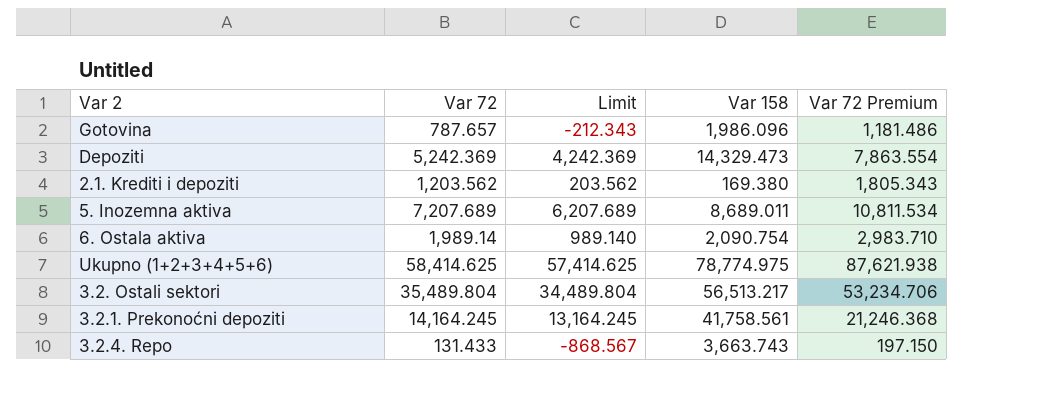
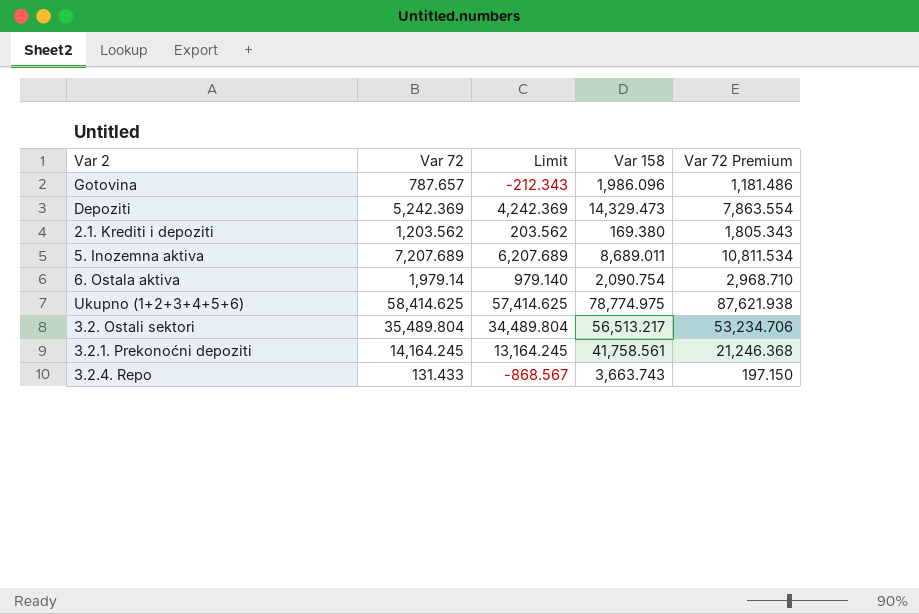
6. Ostala aktiva | Var 72: 1,989.14 -> 1,979.14
6. Ostala aktiva | Limit: 989.140 -> 979.140
6. Ostala aktiva | Var 72 Premium: 2,983.710 -> 2,968.710

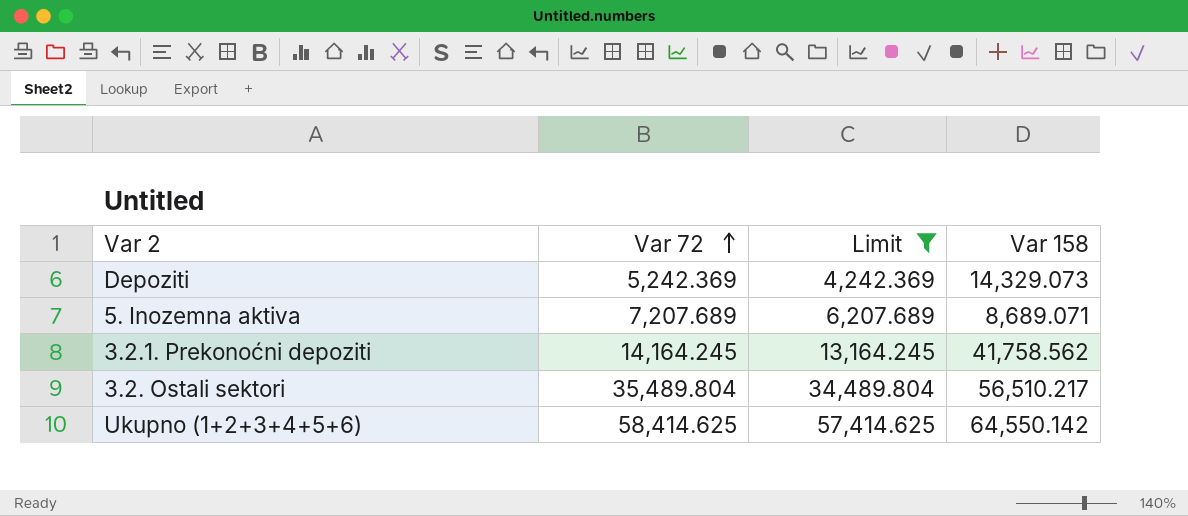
filter: none -> Limit >= 4,242.369
row order: none -> Var 72 ascending
column Var 72 Premium | formula: [Var 72] * 1.5 -> none
Depoziti | Var 158: 14,329.473 -> 14,329.073
5. Inozemna aktiva | Var 158: 8,689.011 -> 8,689.071
3.2.1. Prekonoćni depoziti | Var 158: 41,758.561 -> 41,758.562
3.2. Ostali sektori | Var 158: 56,513.217 -> 56,510.217
Ukupno (1+2+3+4+5+6) | Var 158: 78,774.975 -> 64,550.142

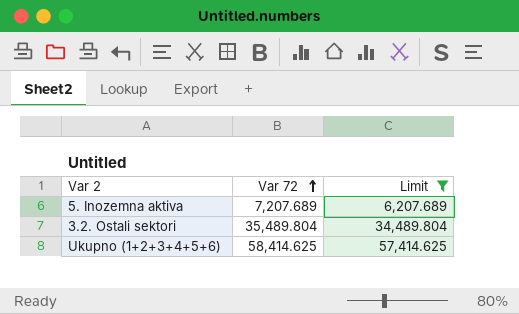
column Var 158 | position: 4 -> none
row Depoziti: 5,242.369 | 4,242.369 | 14,329.073 -> none
row 3.2.1. Prekonoćni depoziti: 14,164.245 | 13,164.245 | 41,758.562 -> none

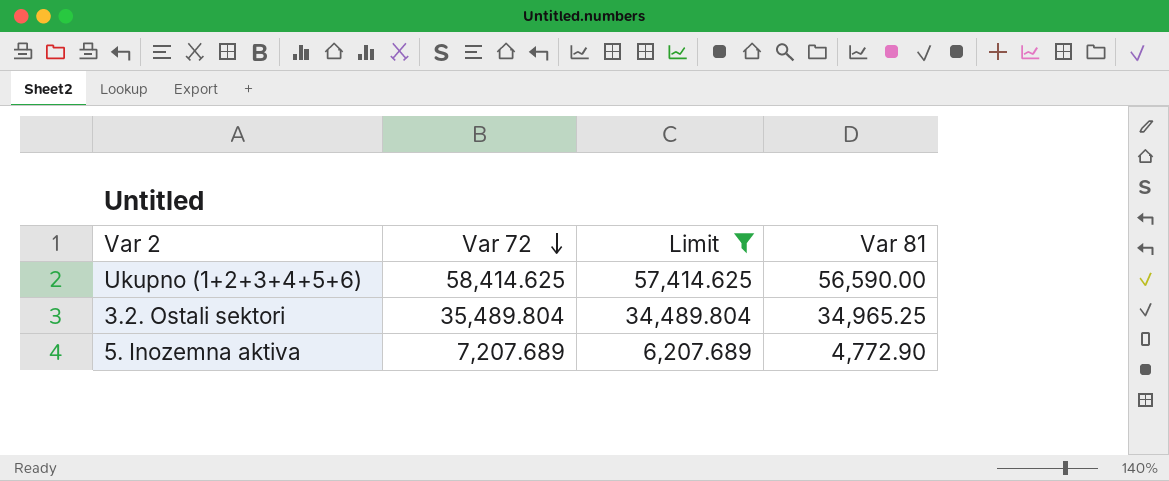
row order: Var 72 ascending -> Var 72 descending
column Var 81 | position: none -> 4

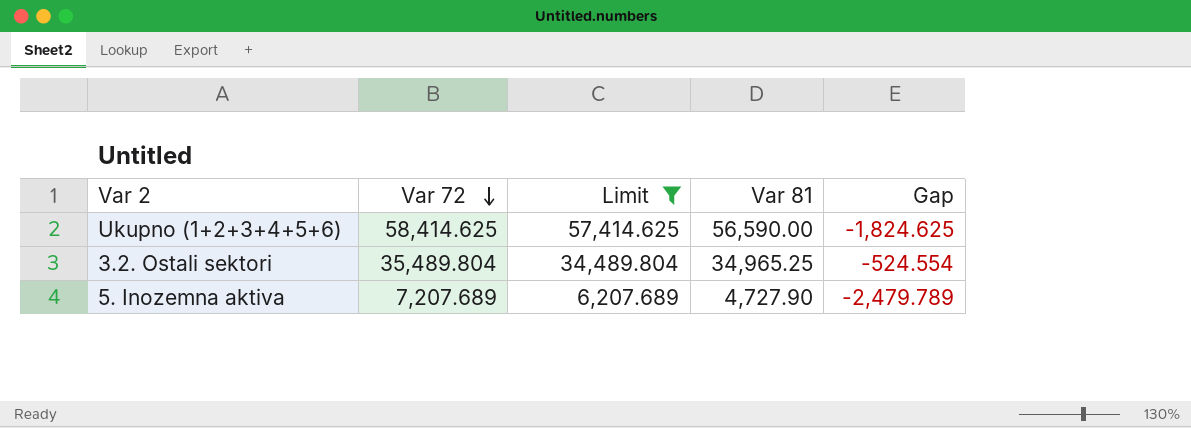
column Gap | formula: none -> [Var 81] - [Var 72]
5. Inozemna aktiva | Var 81: 4,772.90 -> 4,727.90

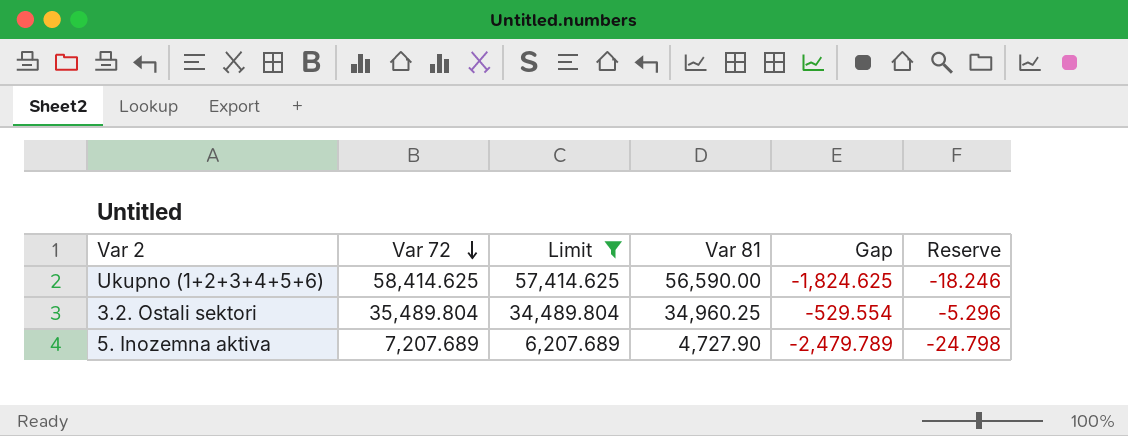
column Reserve | formula: none -> [Gap] * 0.01
3.2. Ostali sektori | Var 81: 34,965.25 -> 34,960.25
3.2. Ostali sektori | Gap: -524.554 -> -529.554

